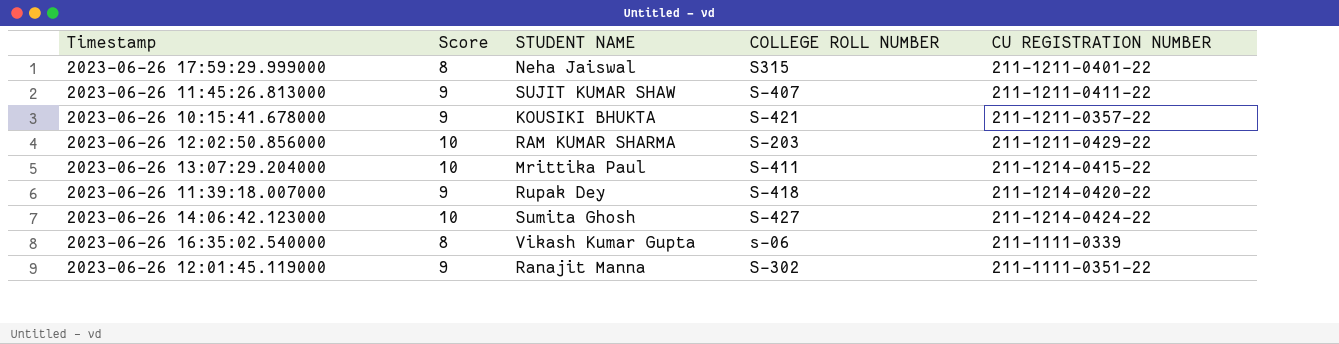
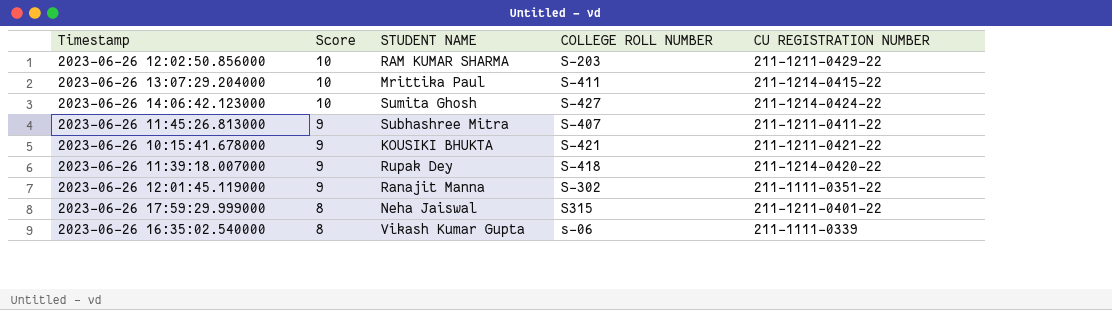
row order: none -> Score descending
2023-06-26 11:45:26.813000 | STUDENT NAME: SUJIT KUMAR SHAW -> Subhashree Mitra
2023-06-26 10:15:41.678000 | CU REGISTRATION NUMBER: 211-1211-0357-22 -> 211-1211-0421-22

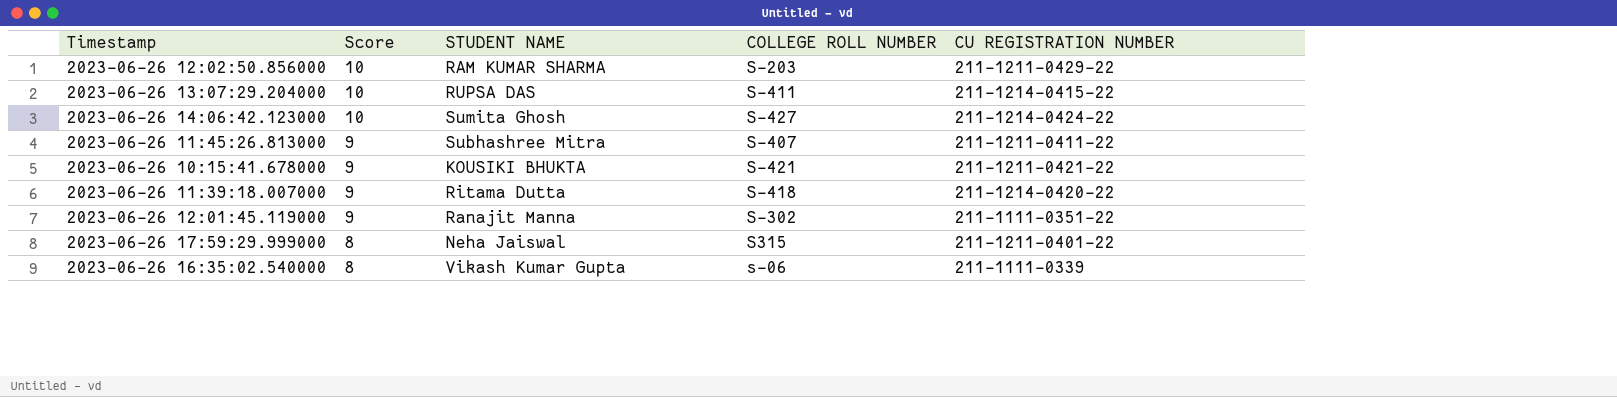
2023-06-26 13:07:29.204000 | STUDENT NAME: Mrittika Paul -> RUPSA DAS
2023-06-26 11:39:18.007000 | STUDENT NAME: Rupak Dey -> Ritama Dutta

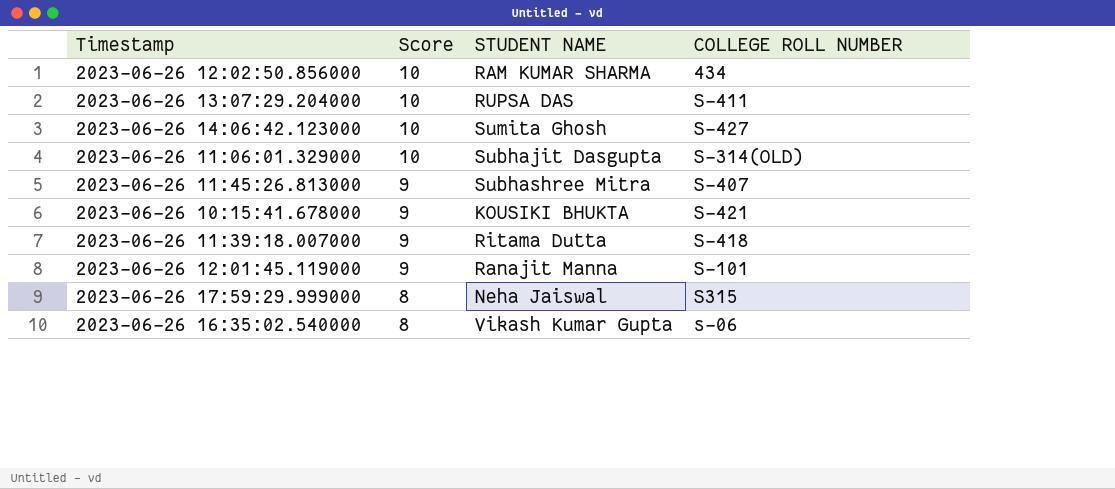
column CU REGISTRATION NUMBER | position: 5 -> none
2023-06-26 12:02:50.856000 | COLLEGE ROLL NUMBER: S-203 -> 434
row 2023-06-26 11:06:01.329000: none -> 10 | Subhajit Dasgupta | S-314(OLD)
2023-06-26 12:01:45.119000 | COLLEGE ROLL NUMBER: S-302 -> S-101

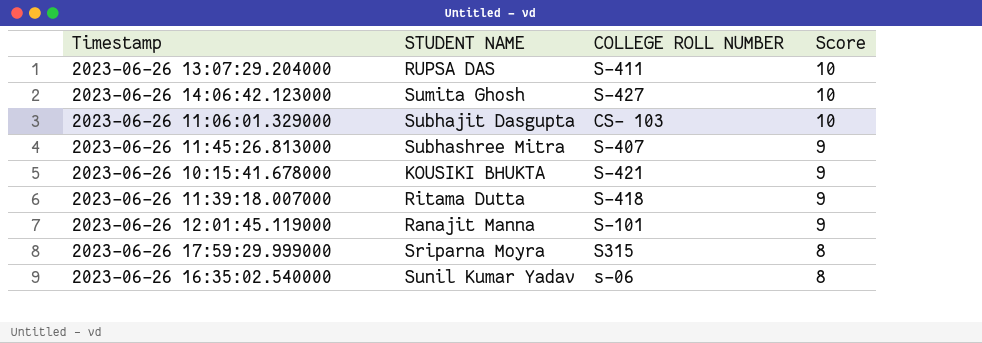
column Score | position: 2 -> 4
row 2023-06-26 12:02:50.856000: 10 | RAM KUMAR SHARMA | 434 -> none
2023-06-26 11:06:01.329000 | COLLEGE ROLL NUMBER: S-314(OLD) -> CS- 103
2023-06-26 17:59:29.999000 | STUDENT NAME: Neha Jaiswal -> Sriparna Moyra
2023-06-26 16:35:02.540000 | STUDENT NAME: Vikash Kumar Gupta -> Sunil Kumar Yadav

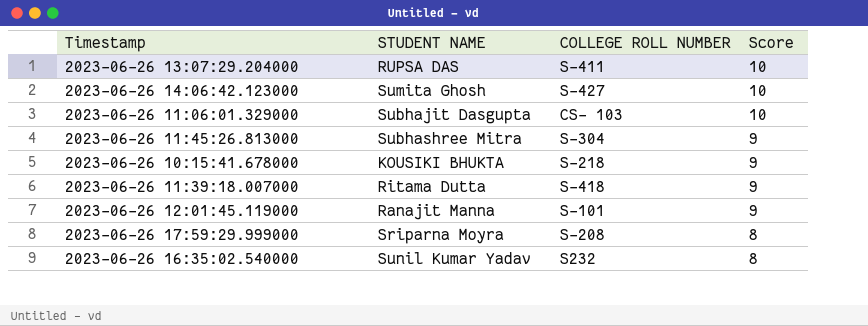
2023-06-26 11:45:26.813000 | COLLEGE ROLL NUMBER: S-407 -> S-304
2023-06-26 10:15:41.678000 | COLLEGE ROLL NUMBER: S-421 -> S-218
2023-06-26 17:59:29.999000 | COLLEGE ROLL NUMBER: S315 -> S-208
2023-06-26 16:35:02.540000 | COLLEGE ROLL NUMBER: s-06 -> S232

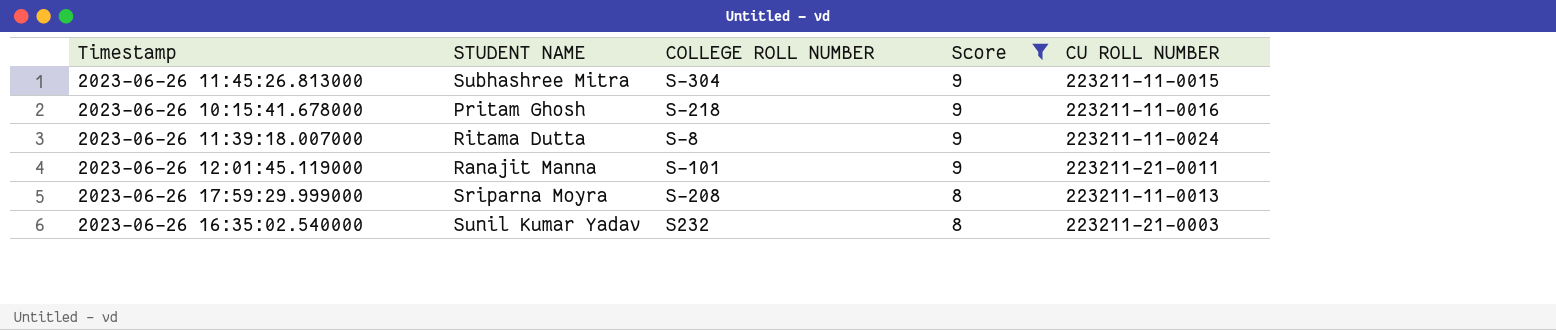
filter: none -> Score != 10
column CU ROLL NUMBER | position: none -> 5
2023-06-26 10:15:41.678000 | STUDENT NAME: KOUSIKI BHUKTA -> Pritam Ghosh
2023-06-26 11:39:18.007000 | COLLEGE ROLL NUMBER: S-418 -> S-8

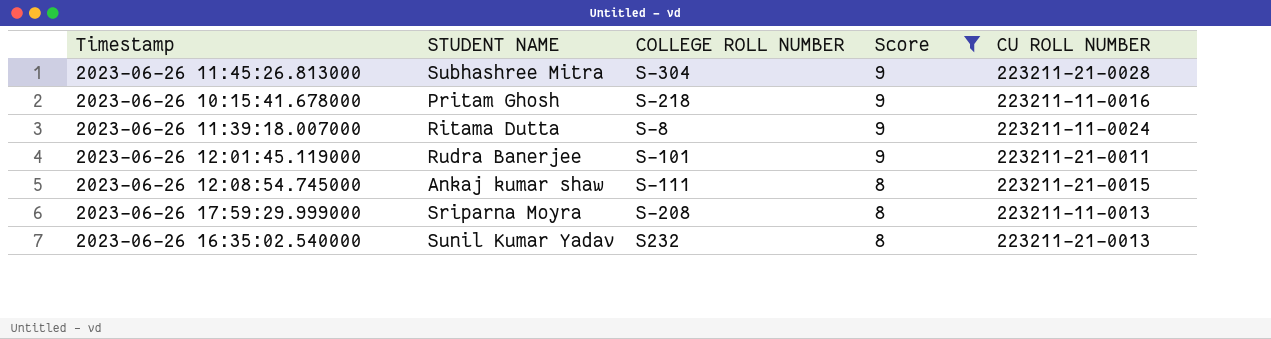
2023-06-26 11:45:26.813000 | CU ROLL NUMBER: 223211-11-0015 -> 223211-21-0028
2023-06-26 12:01:45.119000 | STUDENT NAME: Ranajit Manna -> Rudra Banerjee
row 2023-06-26 12:08:54.745000: none -> Ankaj kumar shaw | S-111 | 8 | 223211-21-0015
2023-06-26 16:35:02.540000 | CU ROLL NUMBER: 223211-21-0003 -> 223211-21-0013

